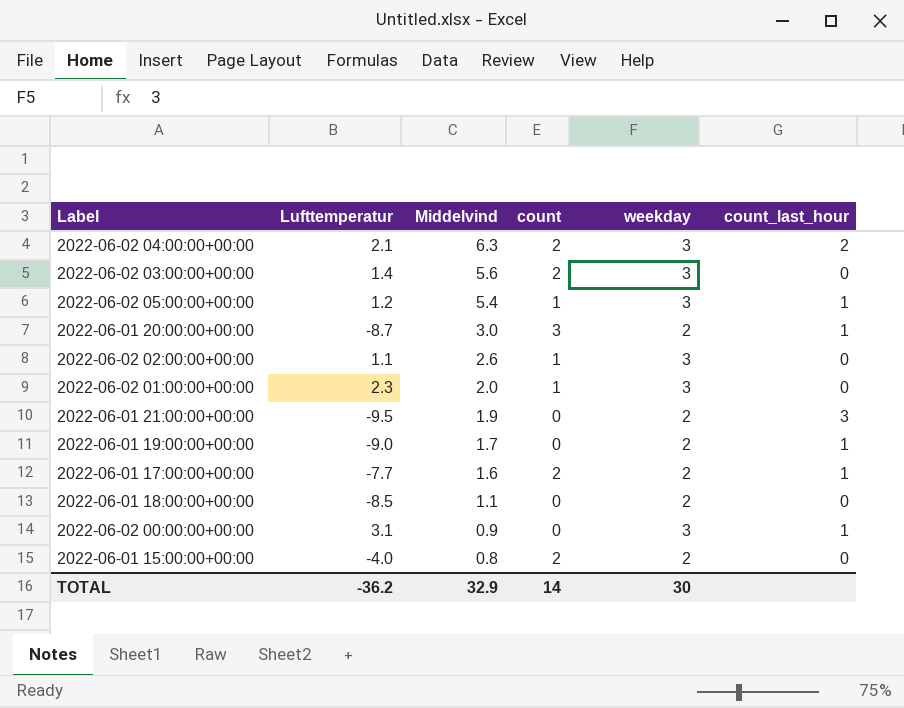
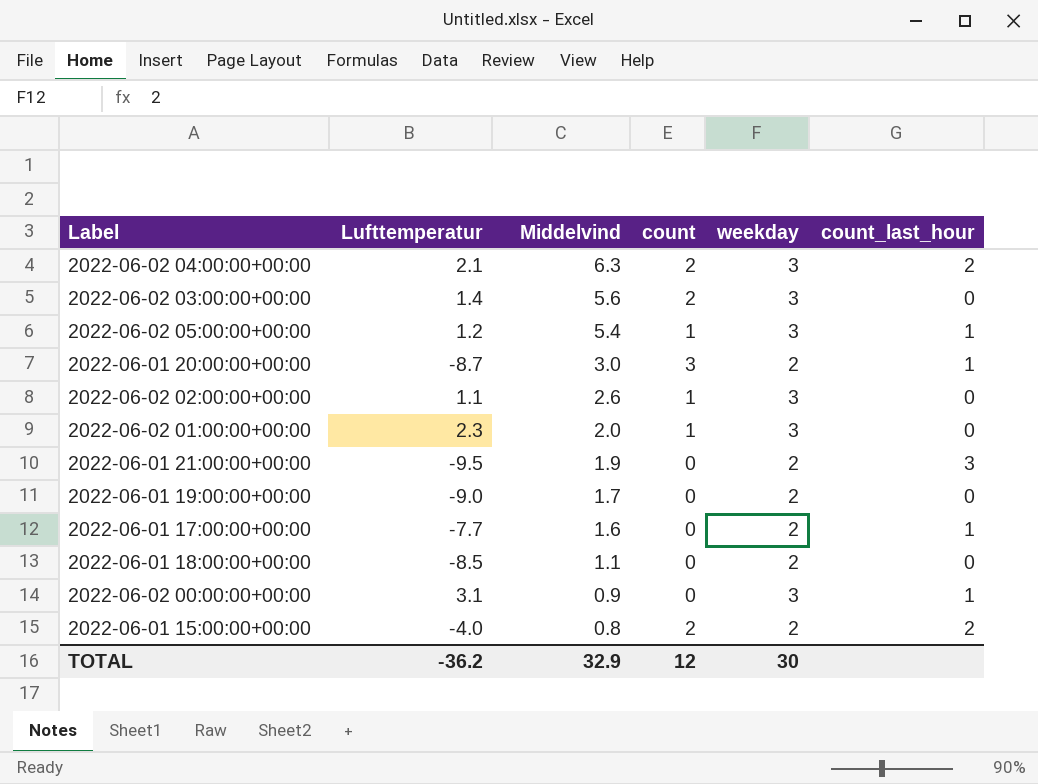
2022-06-01 19:00:00+00:00 | count_last_hour: 1 -> 0
2022-06-01 17:00:00+00:00 | count: 2 -> 0
2022-06-01 15:00:00+00:00 | count_last_hour: 0 -> 2
TOTAL | count: 14 -> 12

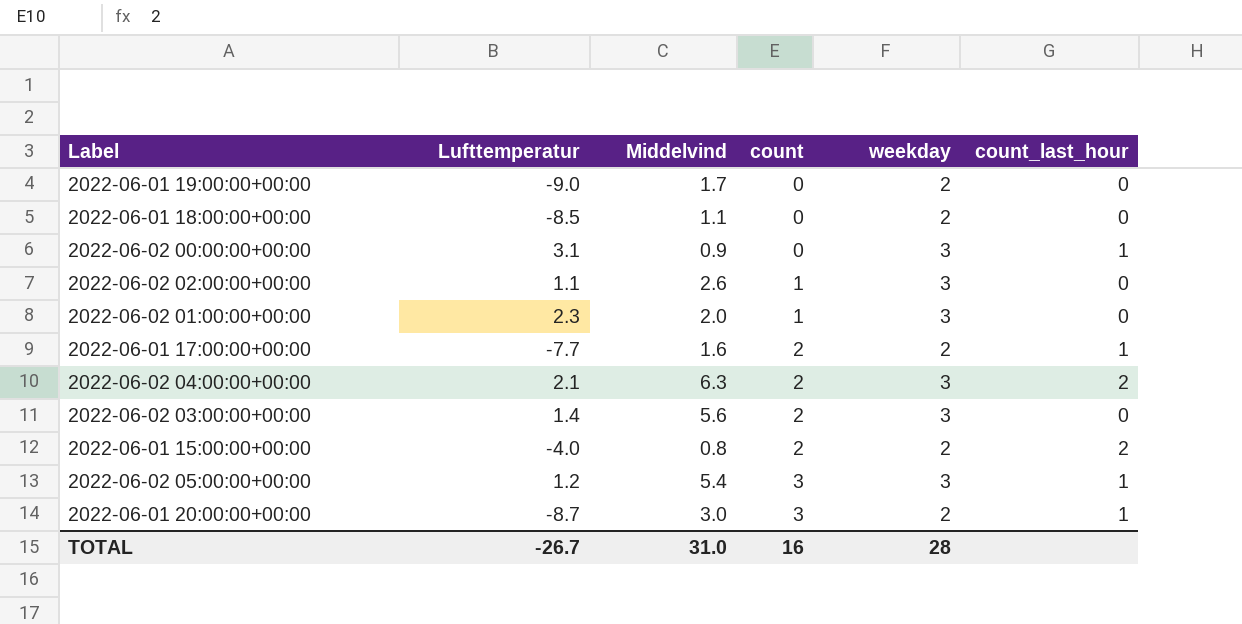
row order: Middelvind descending -> count ascending
row 2022-06-01 21:00:00+00:00: -9.5 | 1.9 | 0 | 2 | 3 -> none
2022-06-01 17:00:00+00:00 | count: 0 -> 2
2022-06-02 05:00:00+00:00 | count: 1 -> 3
TOTAL | Lufttemperatur: -36.2 -> -26.7
TOTAL | Middelvind: 32.9 -> 31.0
TOTAL | count: 12 -> 16
TOTAL | weekday: 30 -> 28

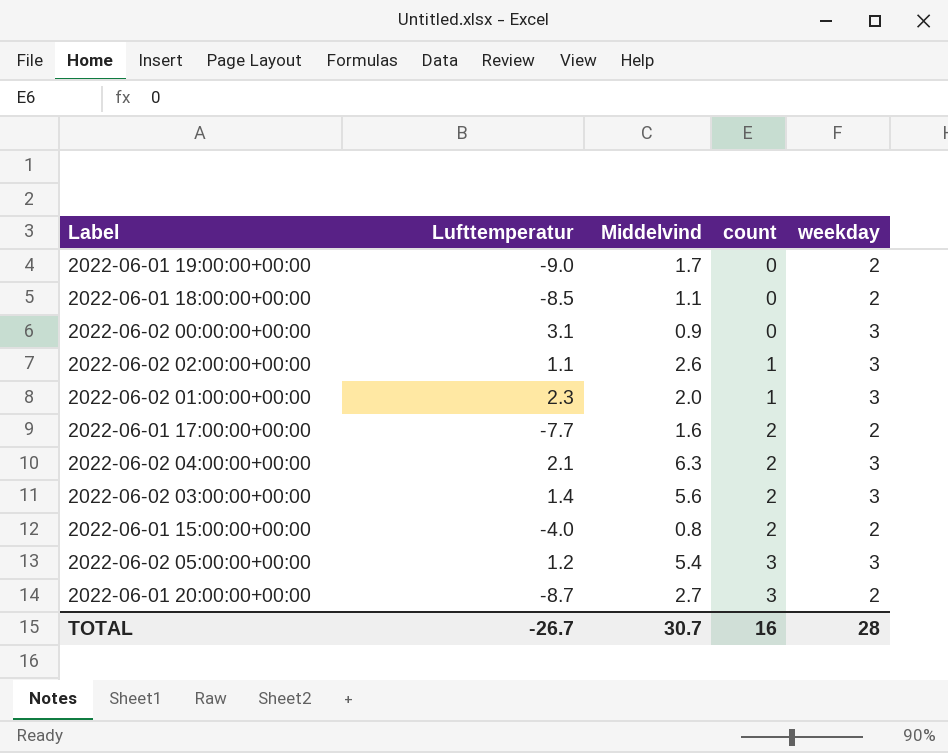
column count_last_hour | position: 6 -> none
2022-06-01 20:00:00+00:00 | Middelvind: 3.0 -> 2.7
TOTAL | Middelvind: 31.0 -> 30.7

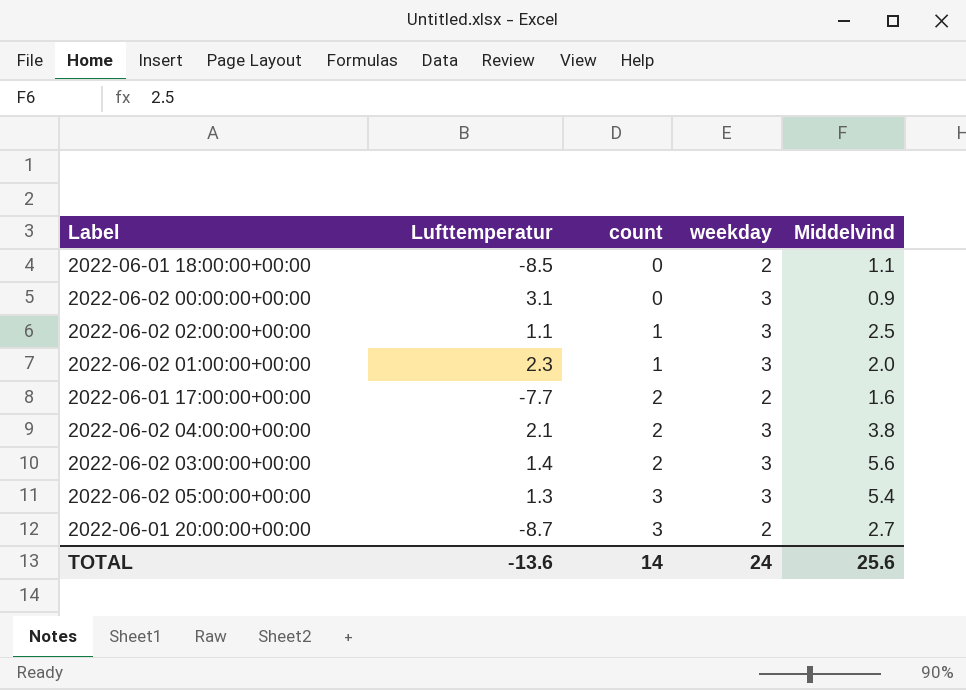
column Middelvind | position: 3 -> 5
row 2022-06-01 19:00:00+00:00: -9.0 | 1.7 | 0 | 2 -> none
row 2022-06-01 15:00:00+00:00: -4.0 | 0.8 | 2 | 2 -> none
2022-06-02 02:00:00+00:00 | Middelvind: 2.6 -> 2.5
2022-06-02 04:00:00+00:00 | Middelvind: 6.3 -> 3.8
2022-06-02 05:00:00+00:00 | Lufttemperatur: 1.2 -> 1.3
TOTAL | Lufttemperatur: -26.7 -> -13.6
TOTAL | count: 16 -> 14
TOTAL | weekday: 28 -> 24
TOTAL | Middelvind: 30.7 -> 25.6

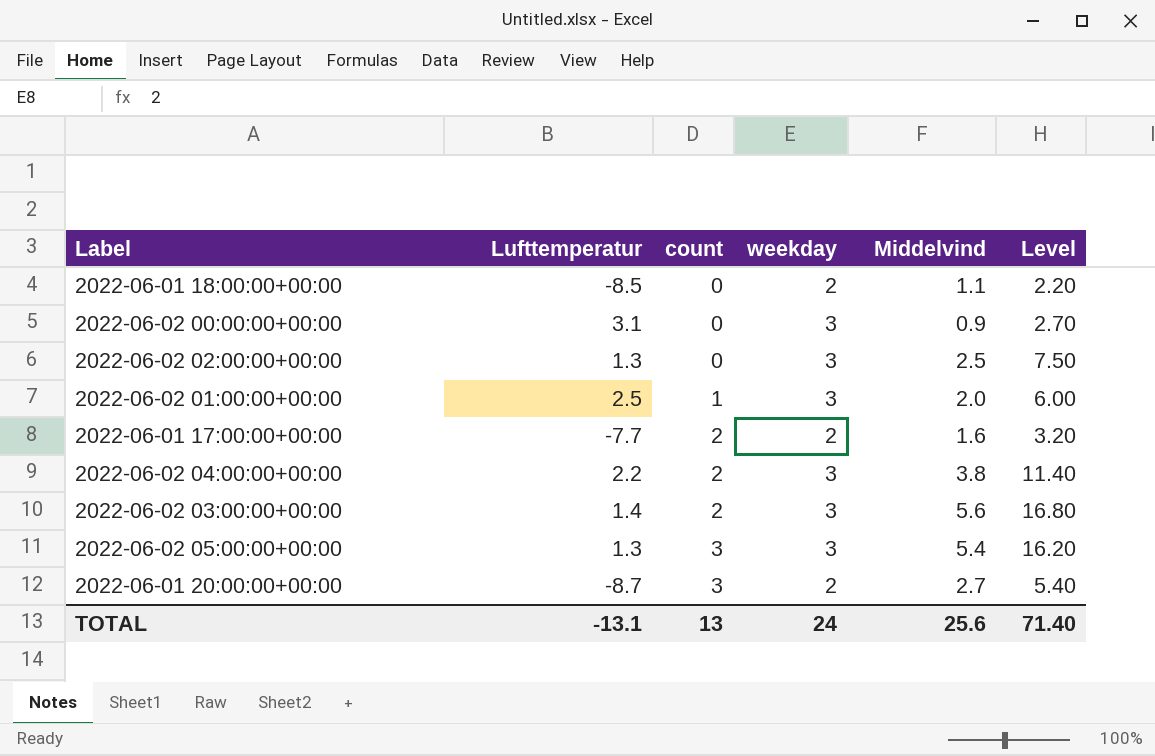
column Level | formula: none -> [weekday] * [Middelvind]
2022-06-02 02:00:00+00:00 | Lufttemperatur: 1.1 -> 1.3
2022-06-02 02:00:00+00:00 | count: 1 -> 0
2022-06-02 01:00:00+00:00 | Lufttemperatur: 2.3 -> 2.5
2022-06-02 04:00:00+00:00 | Lufttemperatur: 2.1 -> 2.2
TOTAL | Lufttemperatur: -13.6 -> -13.1
TOTAL | count: 14 -> 13

